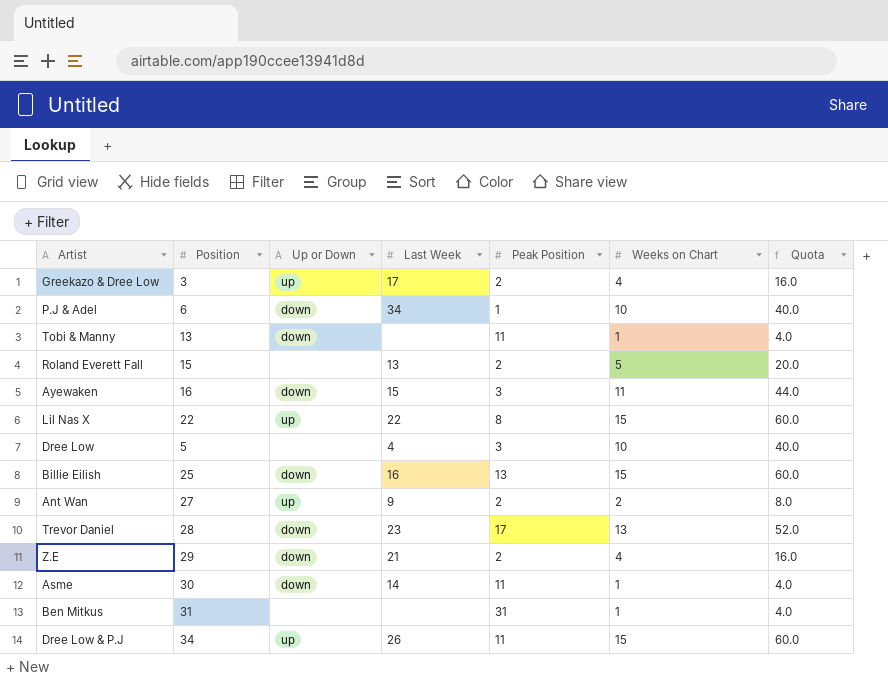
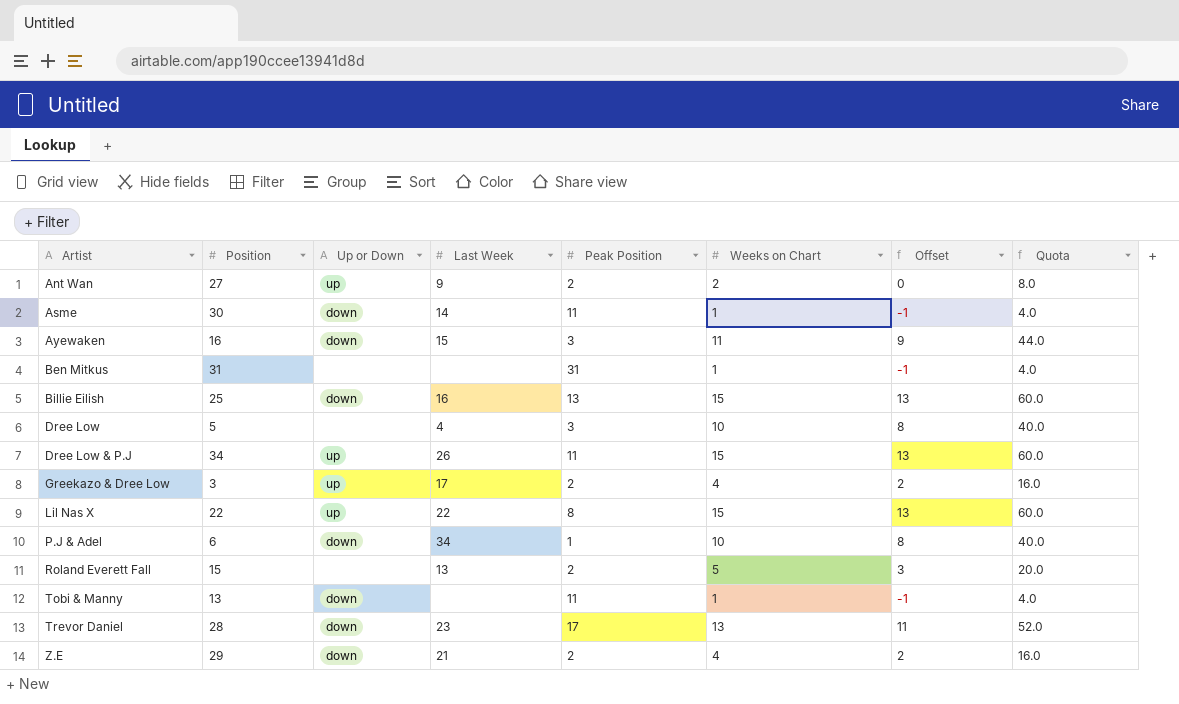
row order: none -> Artist ascending
column Offset | formula: none -> [Weeks on Chart] - 2

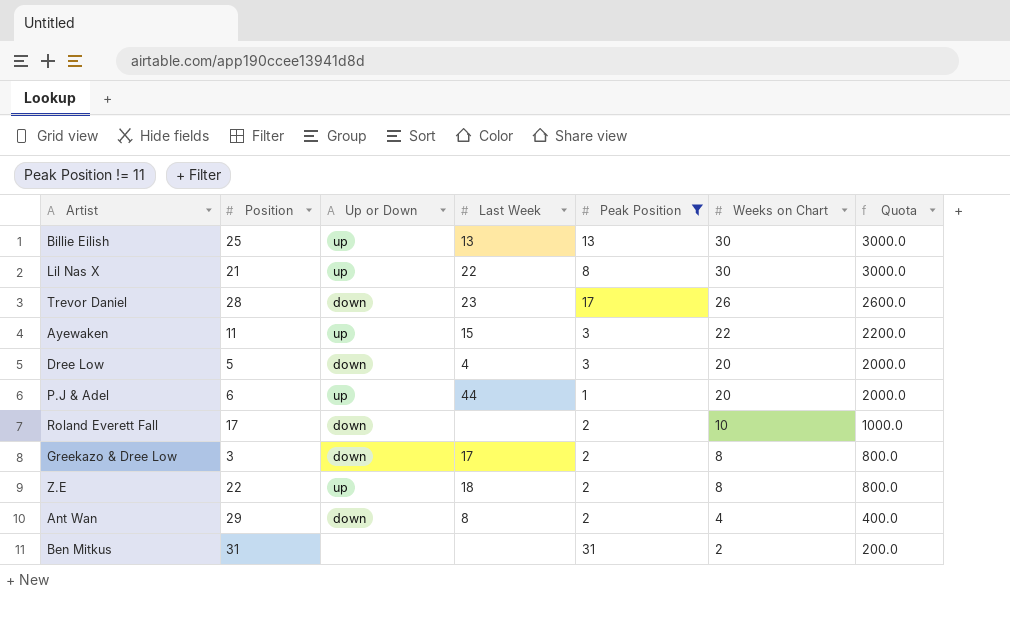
filter: none -> Peak Position != 11
row order: Artist ascending -> Weeks on Chart descending
column Offset | formula: [Weeks on Chart] - 2 -> none
column Quota | formula: [Weeks on Chart] * 4 -> [Weeks on Chart] * 100
Billie Eilish | Up or Down: down -> up
Billie Eilish | Last Week: 16 -> 13
Billie Eilish | Weeks on Chart: 15 -> 30
Lil Nas X | Position: 22 -> 21
Lil Nas X | Weeks on Chart: 15 -> 30
Trevor Daniel | Weeks on Chart: 13 -> 26
Ayewaken | Position: 16 -> 11
Ayewaken | Up or Down: down -> up
Ayewaken | Weeks on Chart: 11 -> 22
Dree Low | Up or Down: none -> down
Dree Low | Weeks on Chart: 10 -> 20
P.J & Adel | Up or Down: down -> up
P.J & Adel | Last Week: 34 -> 44
P.J & Adel | Weeks on Chart: 10 -> 20
Roland Everett Fall | Position: 15 -> 17
Roland Everett Fall | Up or Down: none -> down
Roland Everett Fall | Last Week: 13 -> none
Roland Everett Fall | Weeks on Chart: 5 -> 10
Greekazo & Dree Low | Up or Down: up -> down
Greekazo & Dree Low | Weeks on Chart: 4 -> 8
Z.E | Position: 29 -> 22
Z.E | Up or Down: down -> up
Z.E | Last Week: 21 -> 18
Z.E | Weeks on Chart: 4 -> 8
Ant Wan | Position: 27 -> 29
Ant Wan | Up or Down: up -> down
Ant Wan | Last Week: 9 -> 8
Ant Wan | Weeks on Chart: 2 -> 4
Ben Mitkus | Weeks on Chart: 1 -> 2

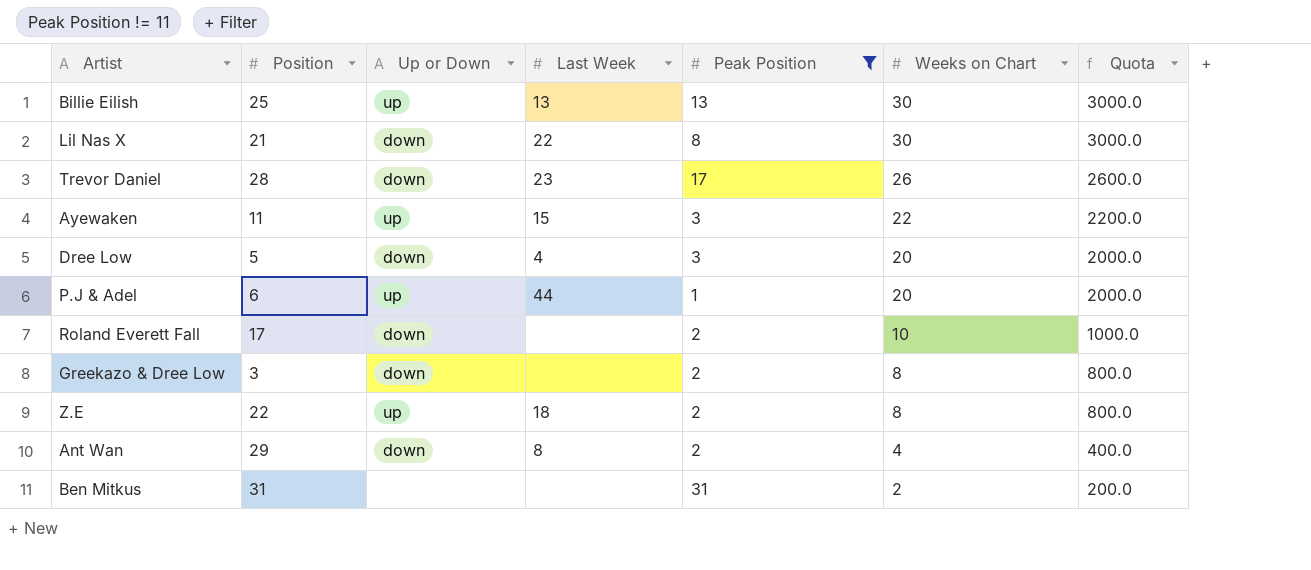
Lil Nas X | Up or Down: up -> down
Greekazo & Dree Low | Last Week: 17 -> none

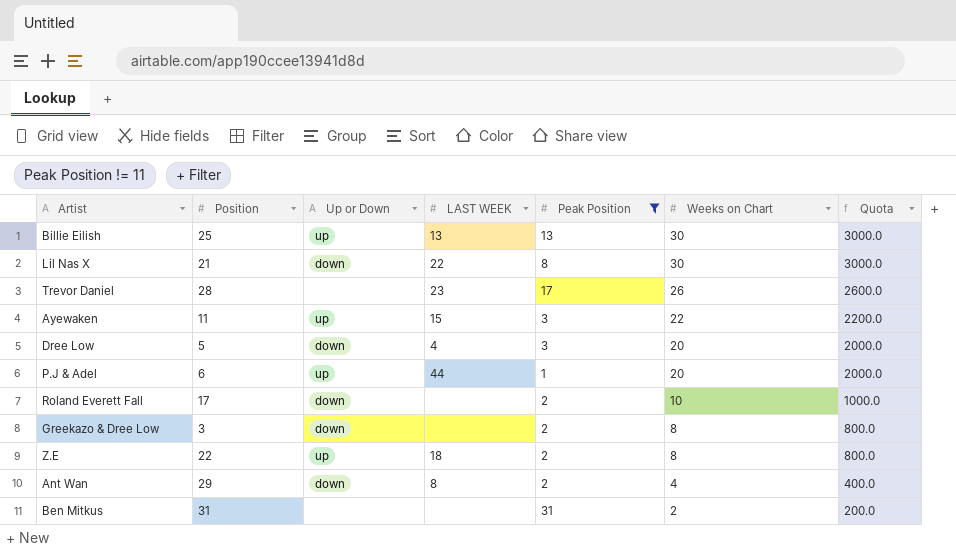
column name: Last Week -> LAST WEEK
Trevor Daniel | Up or Down: down -> none

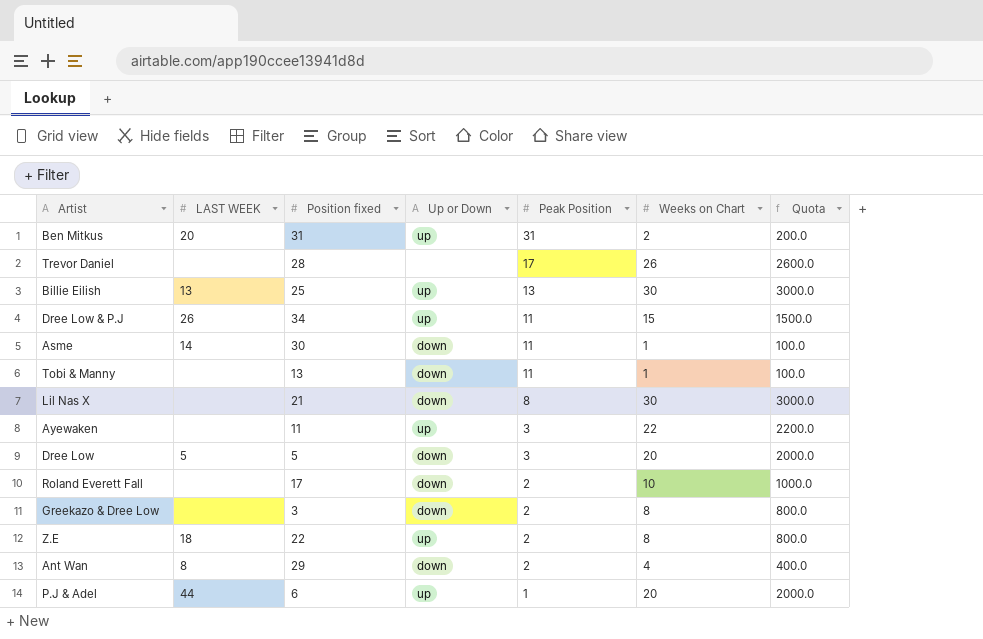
filter: Peak Position != 11 -> none
row order: Weeks on Chart descending -> Peak Position descending
column LAST WEEK | position: 4 -> 2
column name: Position -> Position fixed
Ben Mitkus | LAST WEEK: none -> 20
Ben Mitkus | Up or Down: none -> up
Trevor Daniel | LAST WEEK: 23 -> none
Lil Nas X | LAST WEEK: 22 -> none
Ayewaken | LAST WEEK: 15 -> none
Dree Low | LAST WEEK: 4 -> 5

